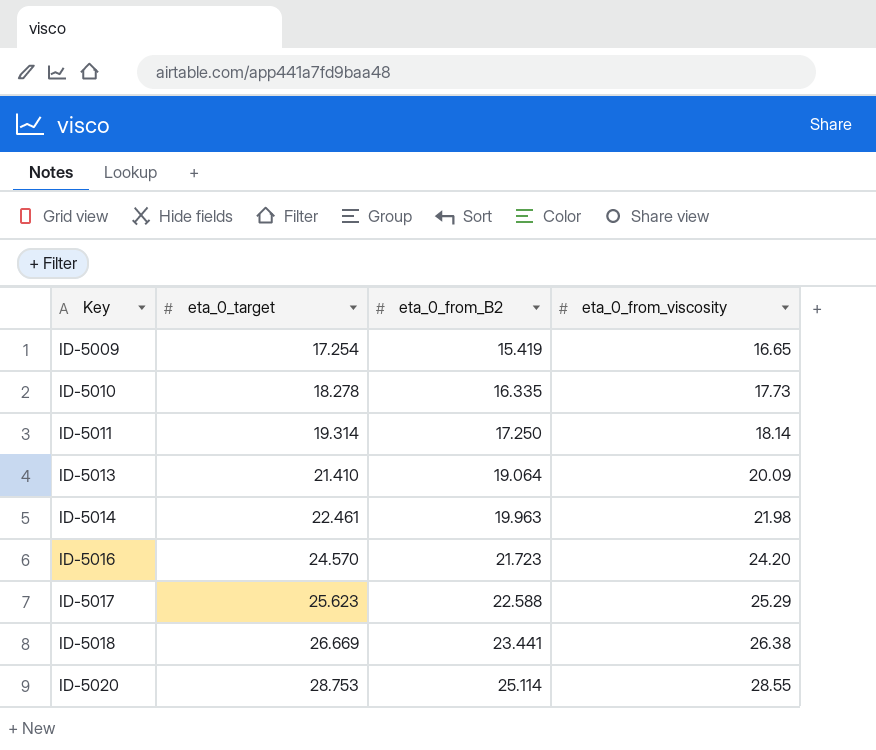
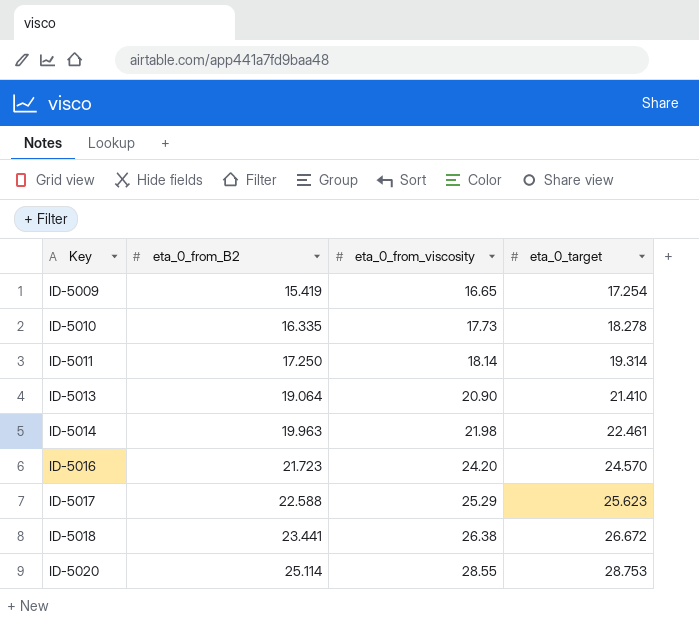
column eta_0_target | position: 2 -> 4
ID-5013 | eta_0_from_viscosity: 20.09 -> 20.90
ID-5018 | eta_0_target: 26.669 -> 26.672

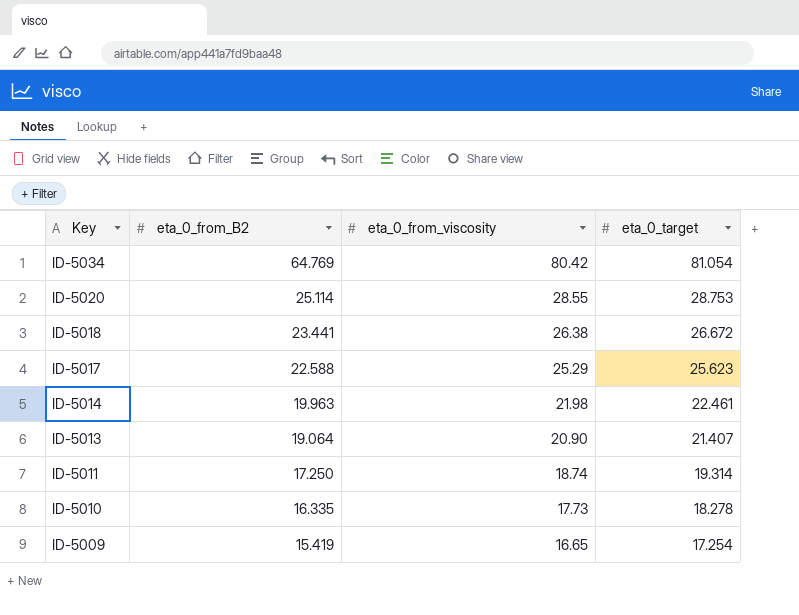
row order: Key ascending -> Key descending
row ID-5016: 21.723 | 24.20 | 24.570 -> none
row ID-5034: none -> 64.769 | 80.42 | 81.054
ID-5013 | eta_0_target: 21.410 -> 21.407
ID-5011 | eta_0_from_viscosity: 18.14 -> 18.74

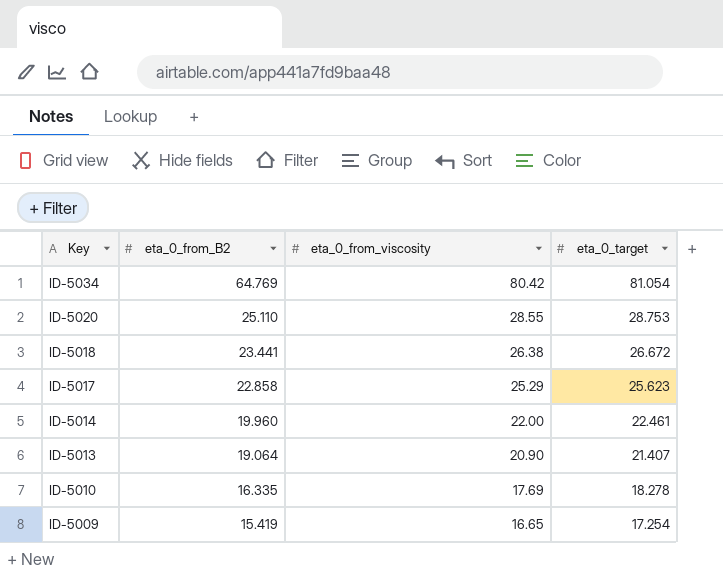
row ID-5011: 17.250 | 18.74 | 19.314 -> none
ID-5020 | eta_0_from_B2: 25.114 -> 25.110
ID-5017 | eta_0_from_B2: 22.588 -> 22.858
ID-5014 | eta_0_from_B2: 19.963 -> 19.960
ID-5014 | eta_0_from_viscosity: 21.98 -> 22.00
ID-5010 | eta_0_from_viscosity: 17.73 -> 17.69

